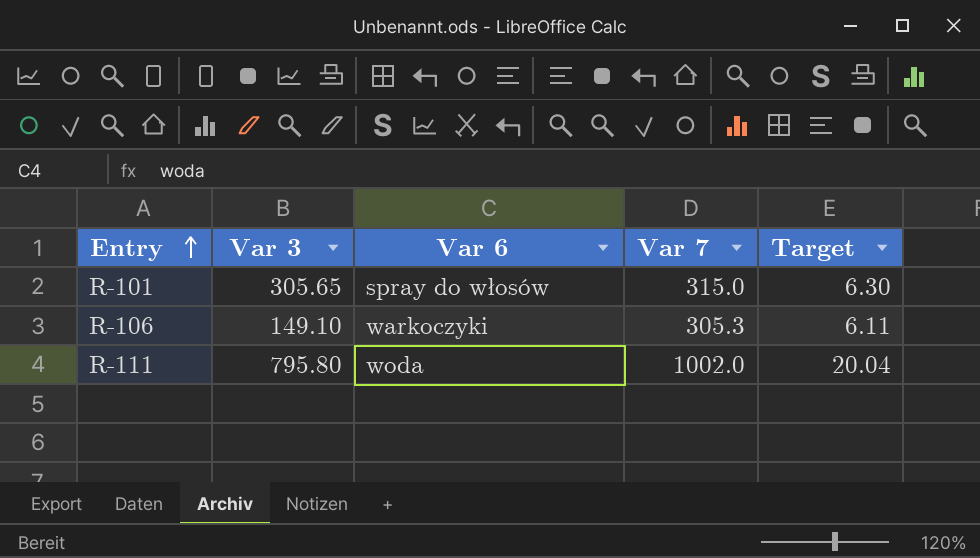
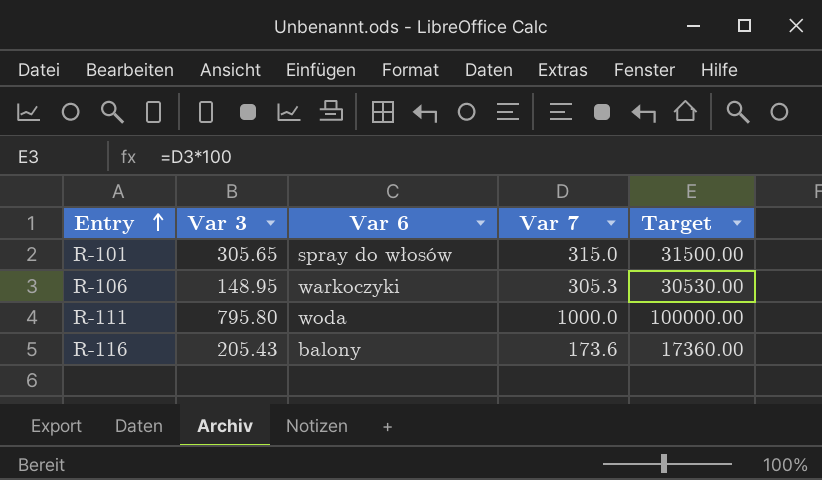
column Target | formula: [Var 7] * 0.02 -> [Var 7] * 100
R-106 | Var 3: 149.10 -> 148.95
R-111 | Var 7: 1002.0 -> 1000.0
row R-116: none -> 205.43 | balony | 173.6 | 17360.00

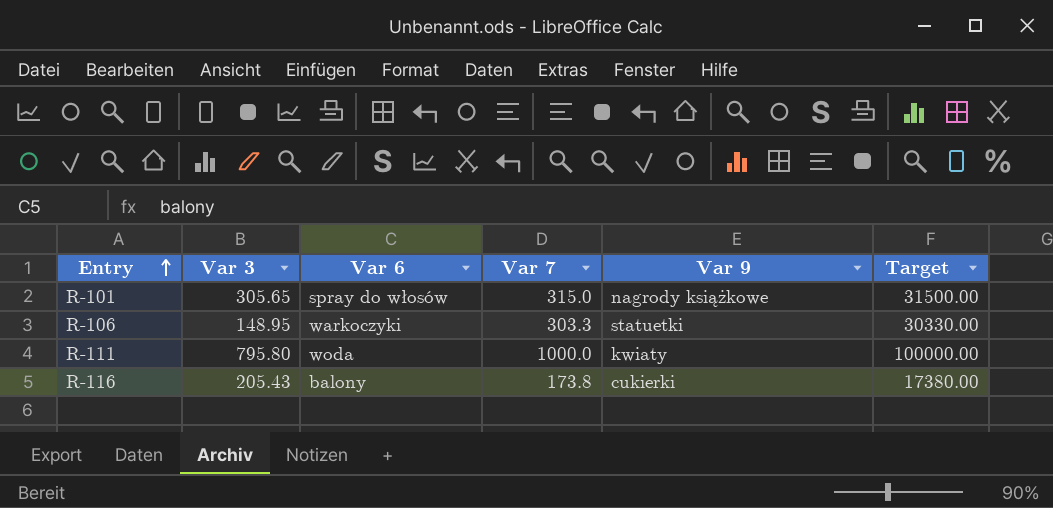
column Var 9 | position: none -> 5
R-106 | Var 7: 305.3 -> 303.3
R-106 | Target: 30530.00 -> 30330.00
R-116 | Var 7: 173.6 -> 173.8
R-116 | Target: 17360.00 -> 17380.00

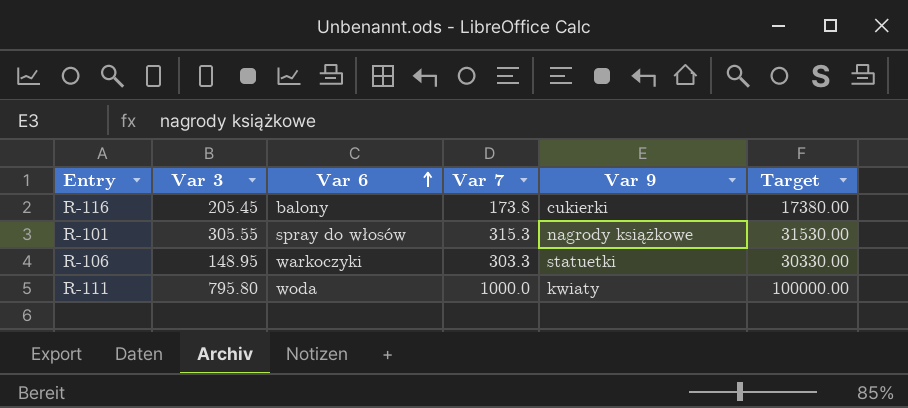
row order: Entry ascending -> Var 6 ascending
R-116 | Var 3: 205.43 -> 205.45
R-101 | Var 3: 305.65 -> 305.55
R-101 | Var 7: 315.0 -> 315.3
R-101 | Target: 31500.00 -> 31530.00

